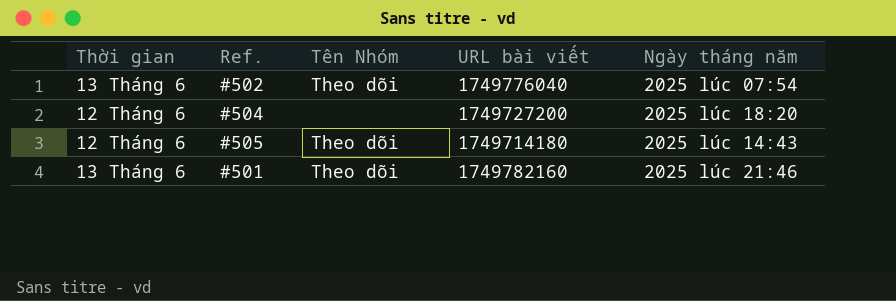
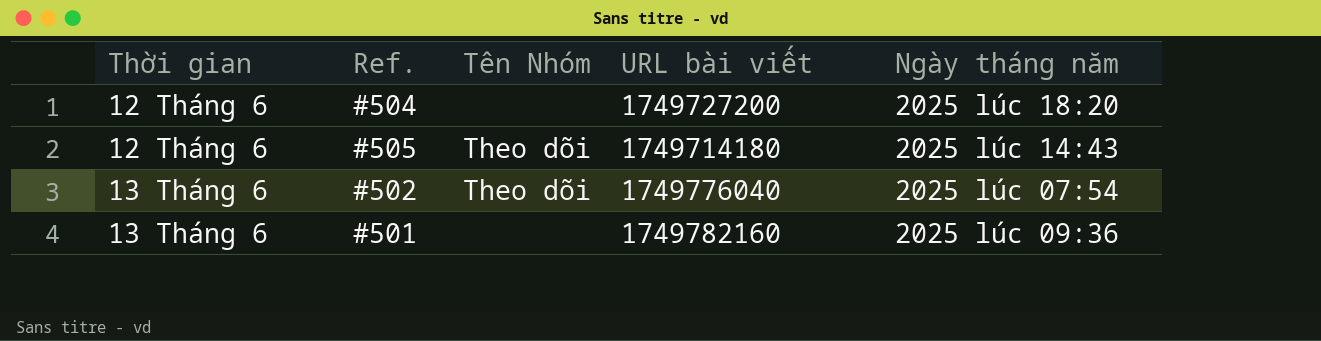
row order: none -> Thời gian ascending
#501 | Tên Nhóm: Theo dõi -> none
#501 | Ngày tháng năm: 2025 lúc 21:46 -> 2025 lúc 09:36

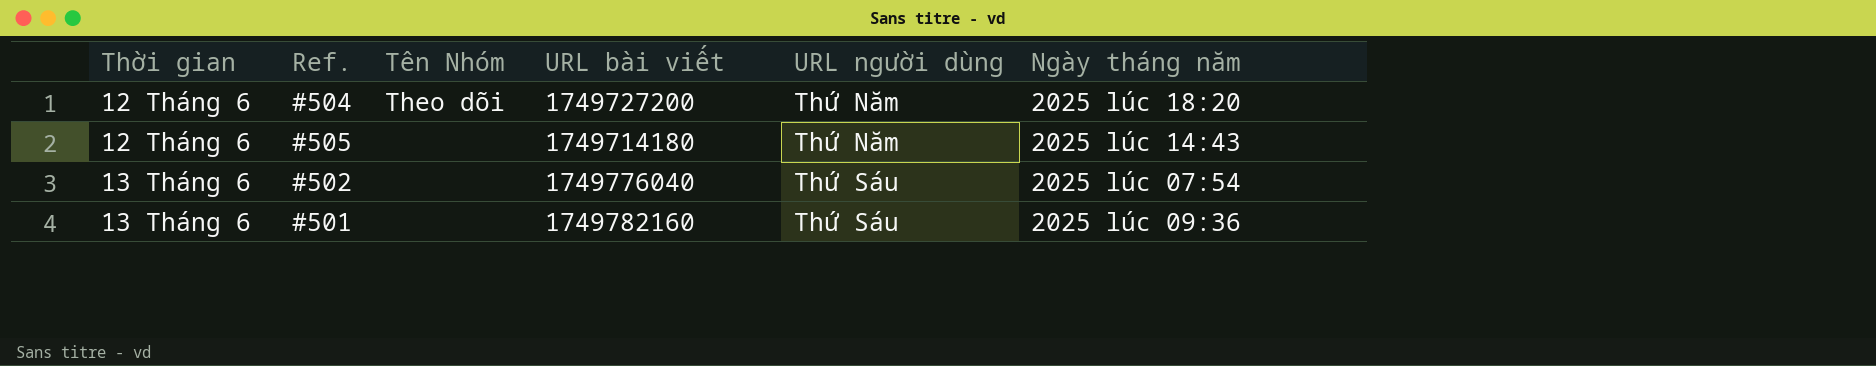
column URL người dùng | position: none -> 5
#504 | Tên Nhóm: none -> Theo dõi
#505 | Tên Nhóm: Theo dõi -> none
#502 | Tên Nhóm: Theo dõi -> none

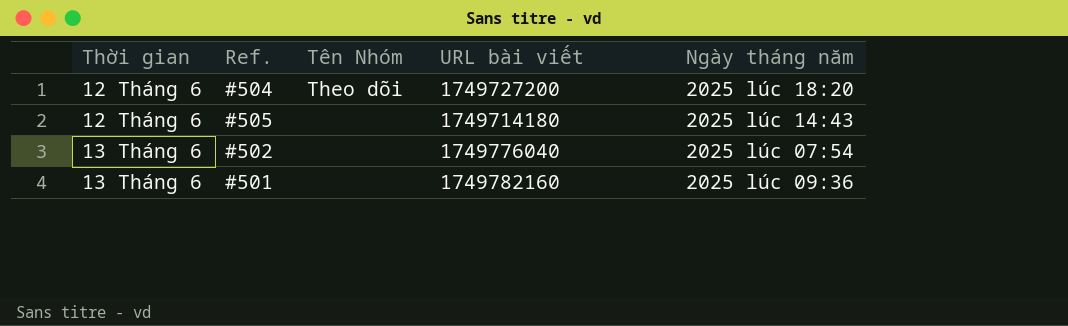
column URL người dùng | position: 5 -> none

